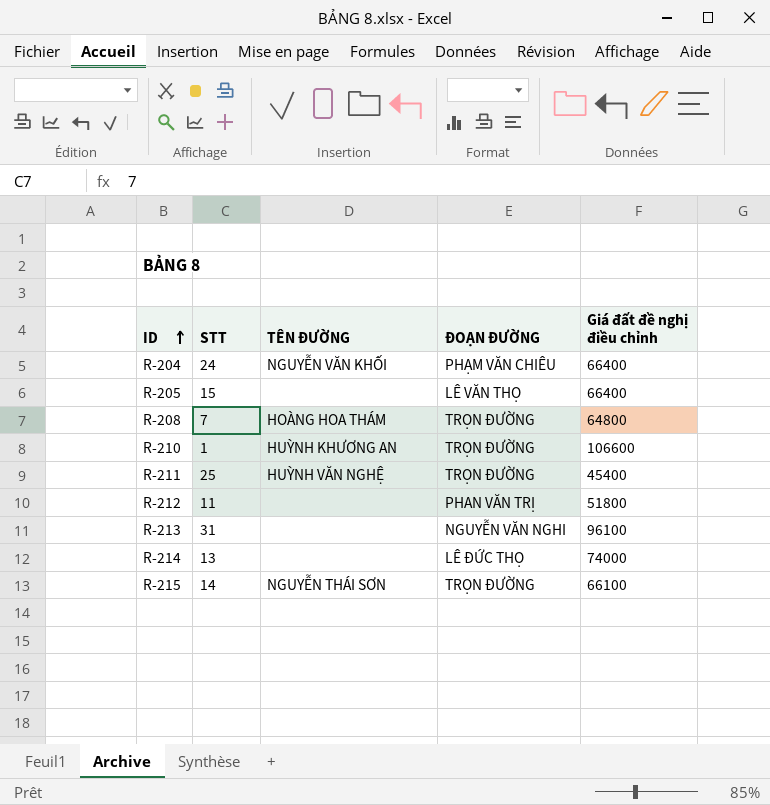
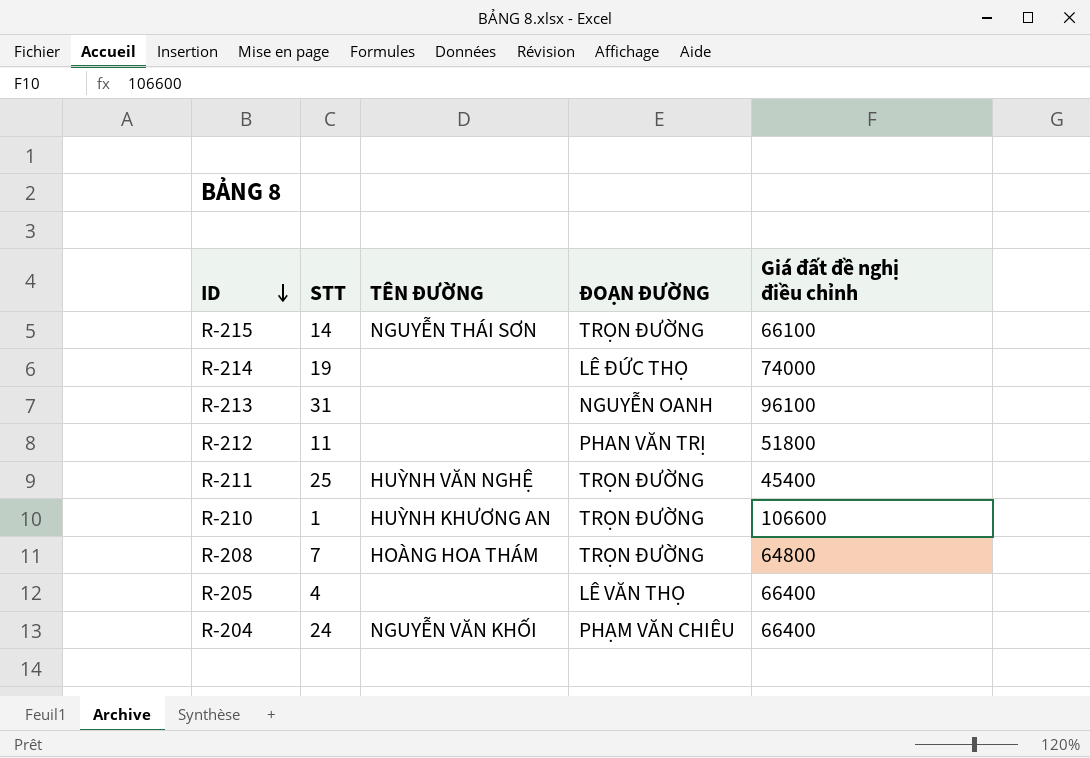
row order: ID ascending -> ID descending
R-214 | STT: 13 -> 19
R-213 | ĐOẠN ĐƯỜNG: NGUYỄN VĂN NGHI -> NGUYỄN OANH
R-205 | STT: 15 -> 4

